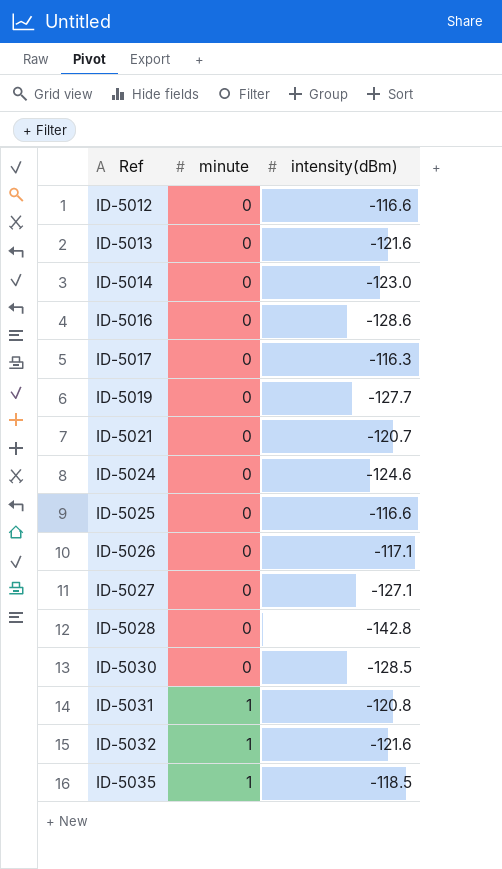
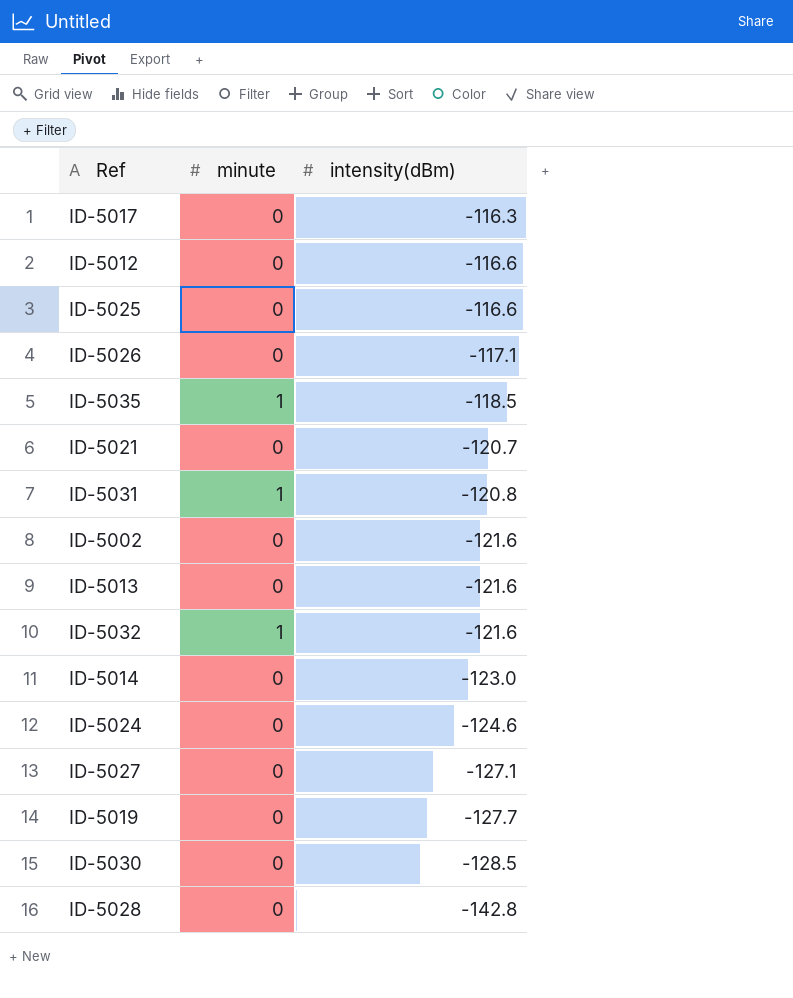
row order: Ref ascending -> intensity(dBm) descending
row ID-5016: 0 | -128.6 -> none
row ID-5002: none -> 0 | -121.6

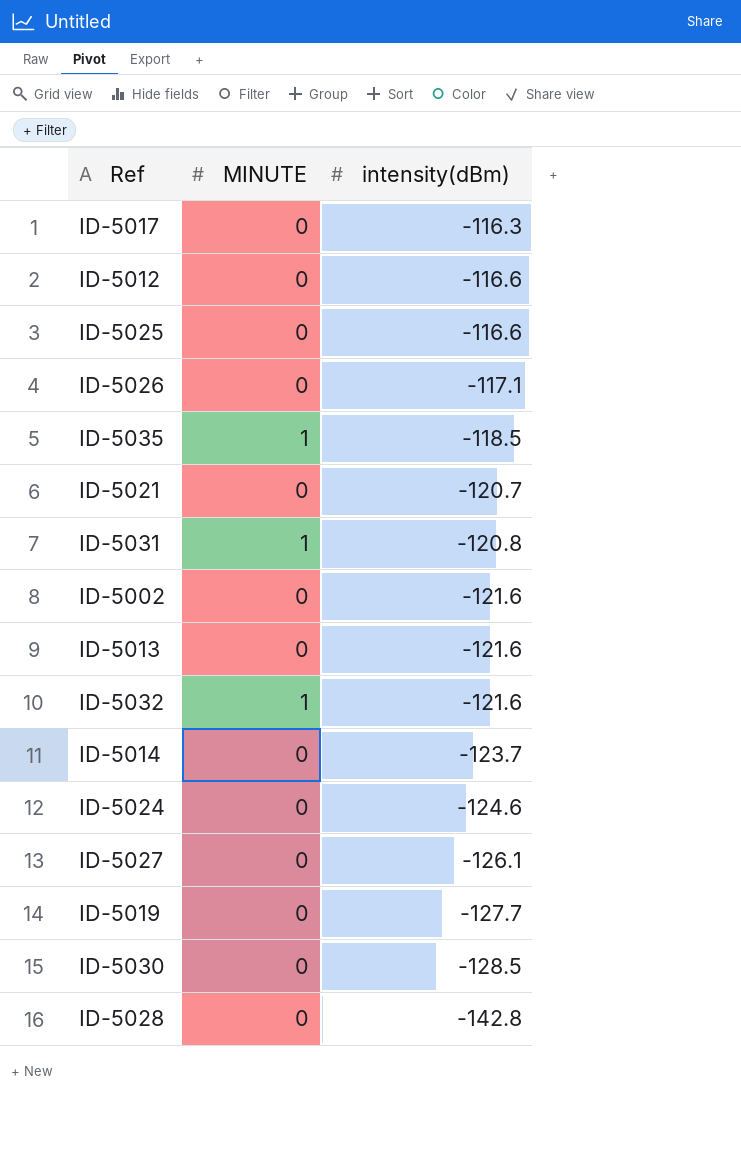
column name: minute -> MINUTE
ID-5014 | intensity(dBm): -123.0 -> -123.7
ID-5027 | intensity(dBm): -127.1 -> -126.1

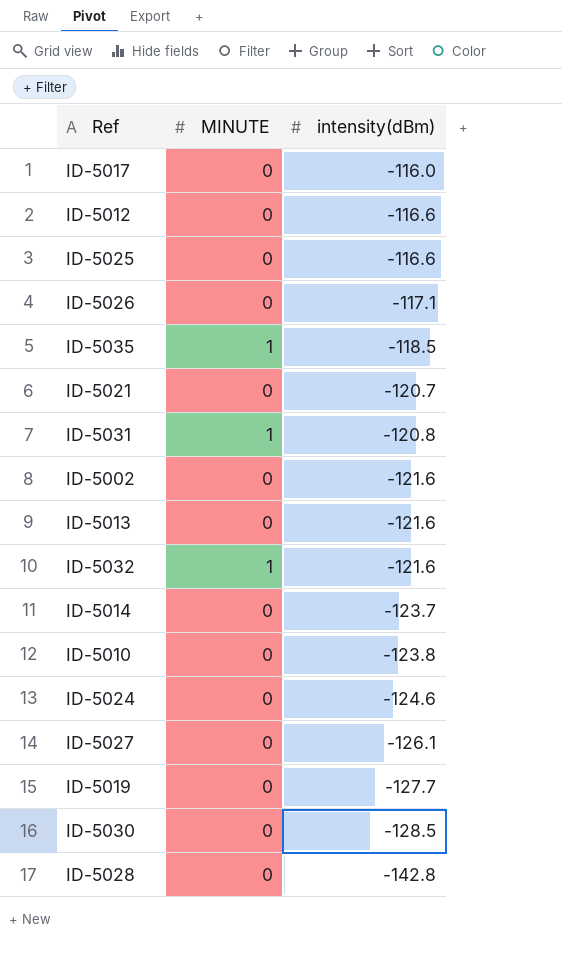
ID-5017 | intensity(dBm): -116.3 -> -116.0
row ID-5010: none -> 0 | -123.8

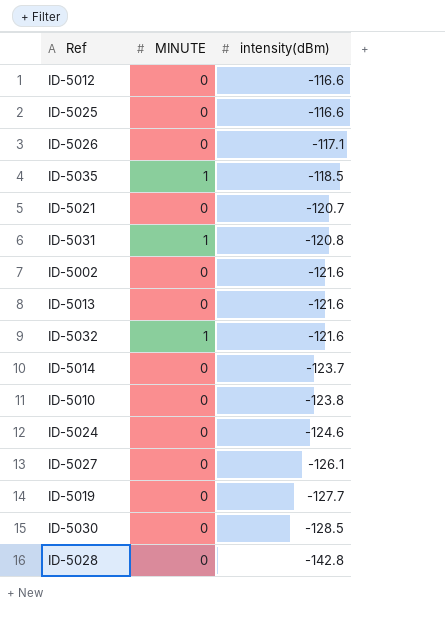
row ID-5017: 0 | -116.0 -> none

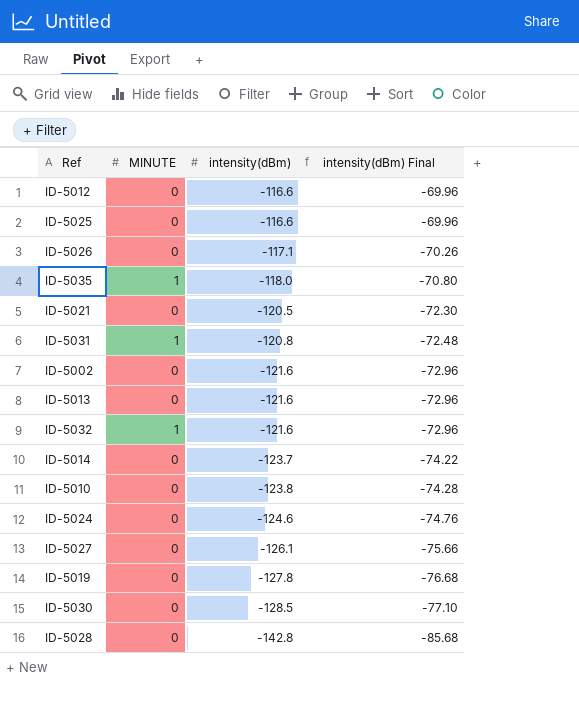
column intensity(dBm) Final | formula: none -> [intensity(dBm)] * 0.6
ID-5035 | intensity(dBm): -118.5 -> -118.0
ID-5021 | intensity(dBm): -120.7 -> -120.5
ID-5019 | intensity(dBm): -127.7 -> -127.8

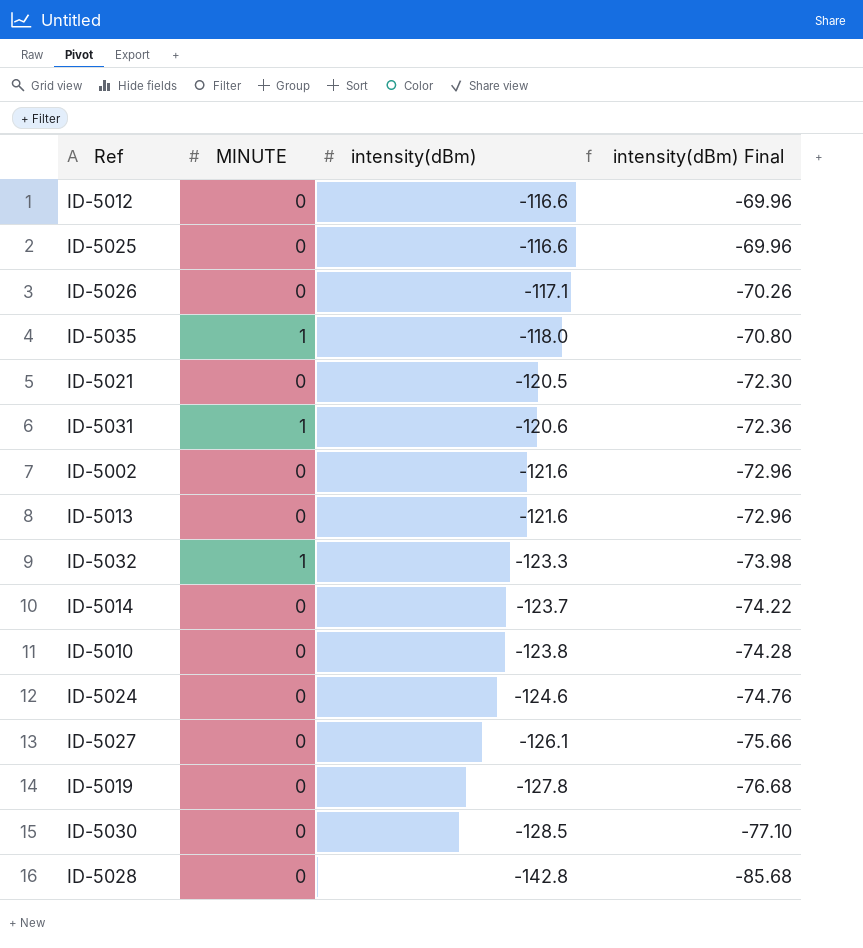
ID-5031 | intensity(dBm): -120.8 -> -120.6
ID-5031 | intensity(dBm) Final: -72.48 -> -72.36
ID-5032 | intensity(dBm): -121.6 -> -123.3
ID-5032 | intensity(dBm) Final: -72.96 -> -73.98

